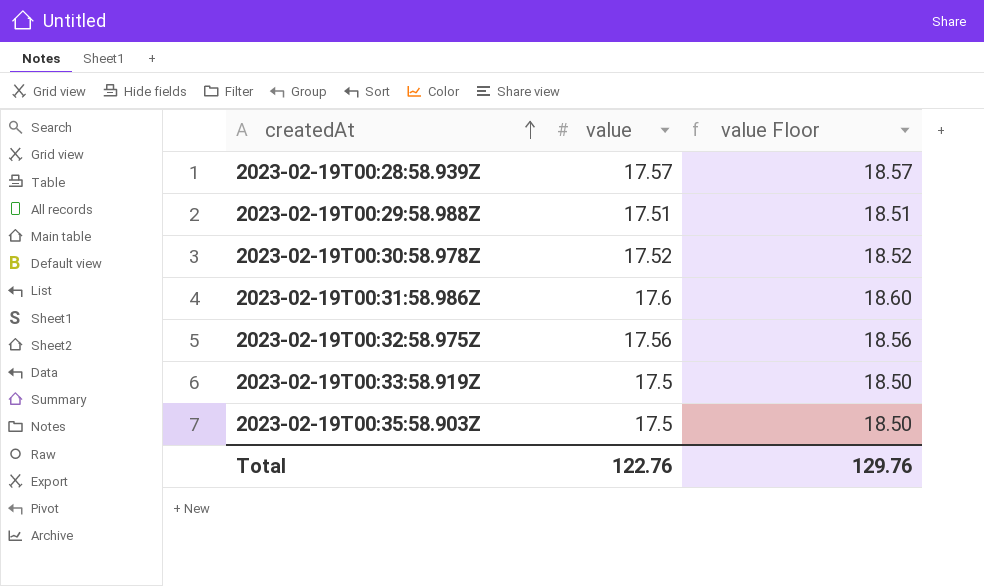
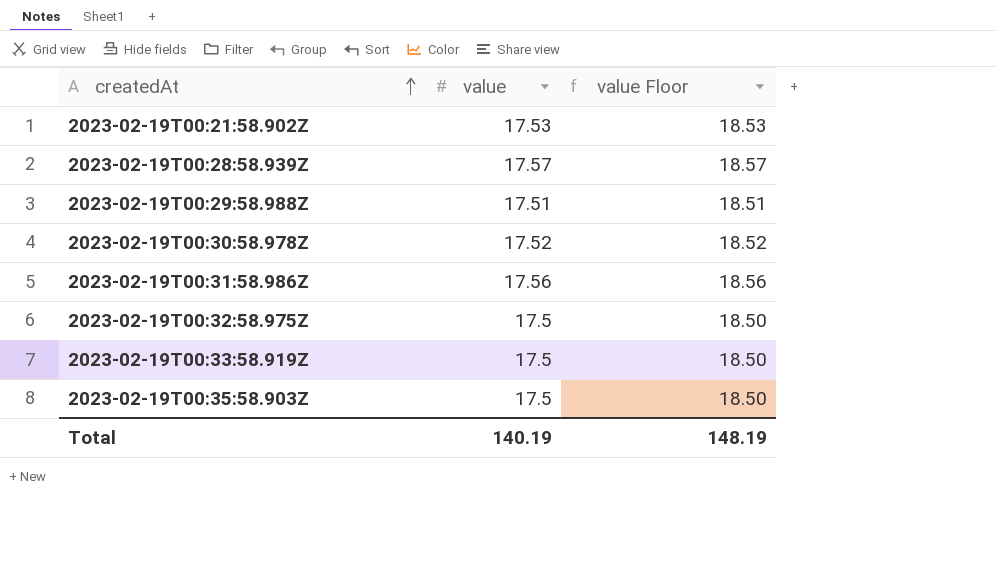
row 2023-02-19T00:21:58.902Z: none -> 17.53 | 18.53
2023-02-19T00:31:58.986Z | value: 17.6 -> 17.56
2023-02-19T00:31:58.986Z | value Floor: 18.60 -> 18.56
2023-02-19T00:32:58.975Z | value: 17.56 -> 17.5
2023-02-19T00:32:58.975Z | value Floor: 18.56 -> 18.50
Total | value: 122.76 -> 140.19
Total | value Floor: 129.76 -> 148.19

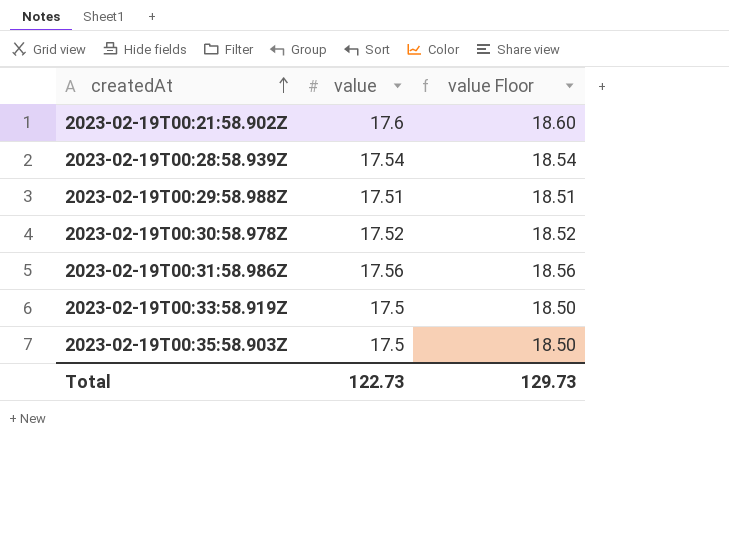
row 2023-02-19T00:32:58.975Z: 17.5 | 18.50 -> none
2023-02-19T00:21:58.902Z | value: 17.53 -> 17.6
2023-02-19T00:21:58.902Z | value Floor: 18.53 -> 18.60
2023-02-19T00:28:58.939Z | value: 17.57 -> 17.54
2023-02-19T00:28:58.939Z | value Floor: 18.57 -> 18.54
Total | value: 140.19 -> 122.73
Total | value Floor: 148.19 -> 129.73

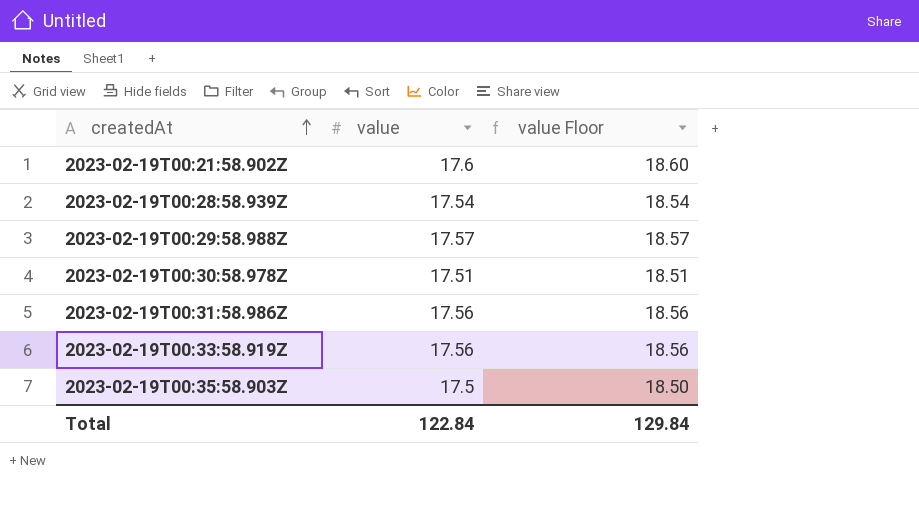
2023-02-19T00:29:58.988Z | value: 17.51 -> 17.57
2023-02-19T00:29:58.988Z | value Floor: 18.51 -> 18.57
2023-02-19T00:30:58.978Z | value: 17.52 -> 17.51
2023-02-19T00:30:58.978Z | value Floor: 18.52 -> 18.51
2023-02-19T00:33:58.919Z | value: 17.5 -> 17.56
2023-02-19T00:33:58.919Z | value Floor: 18.50 -> 18.56
Total | value: 122.73 -> 122.84
Total | value Floor: 129.73 -> 129.84

